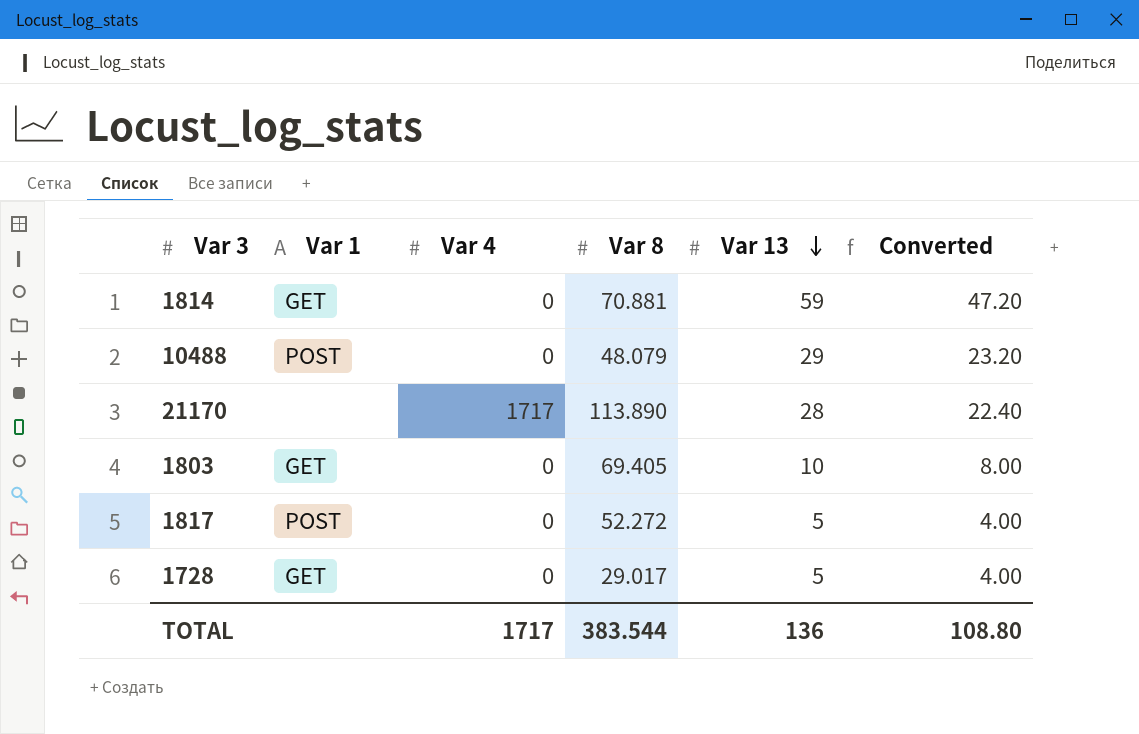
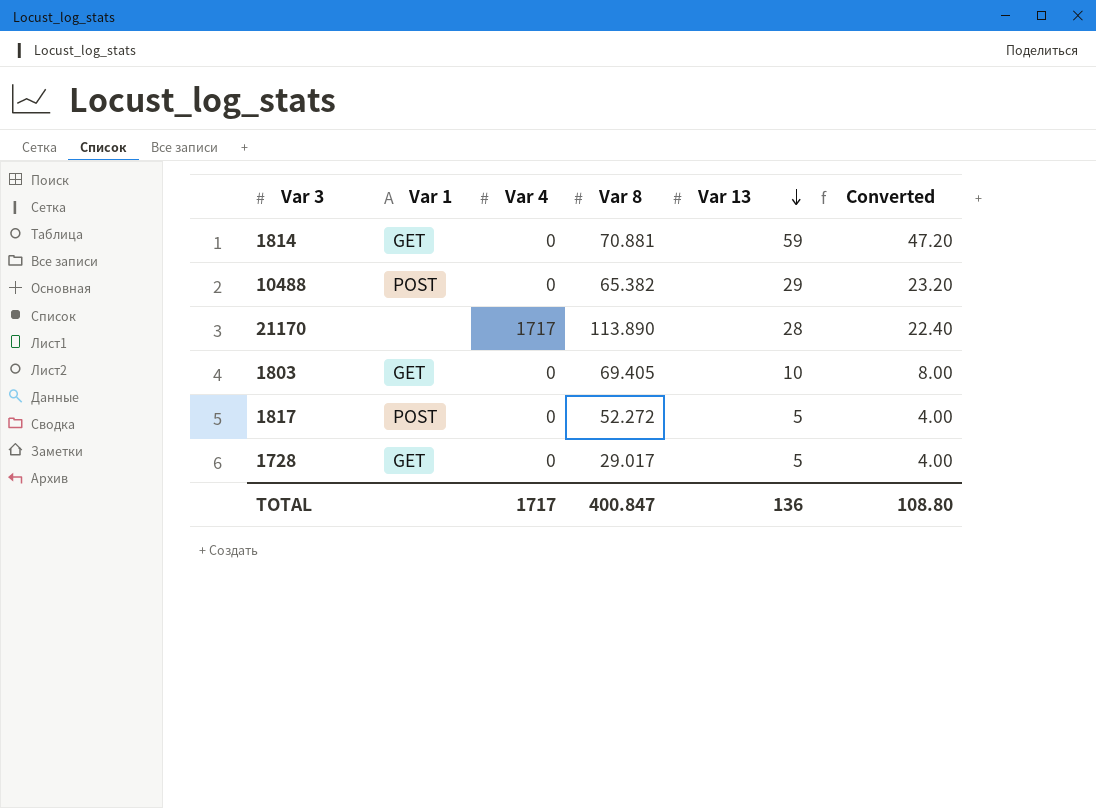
10488 | Var 8: 48.079 -> 65.382
TOTAL | Var 8: 383.544 -> 400.847

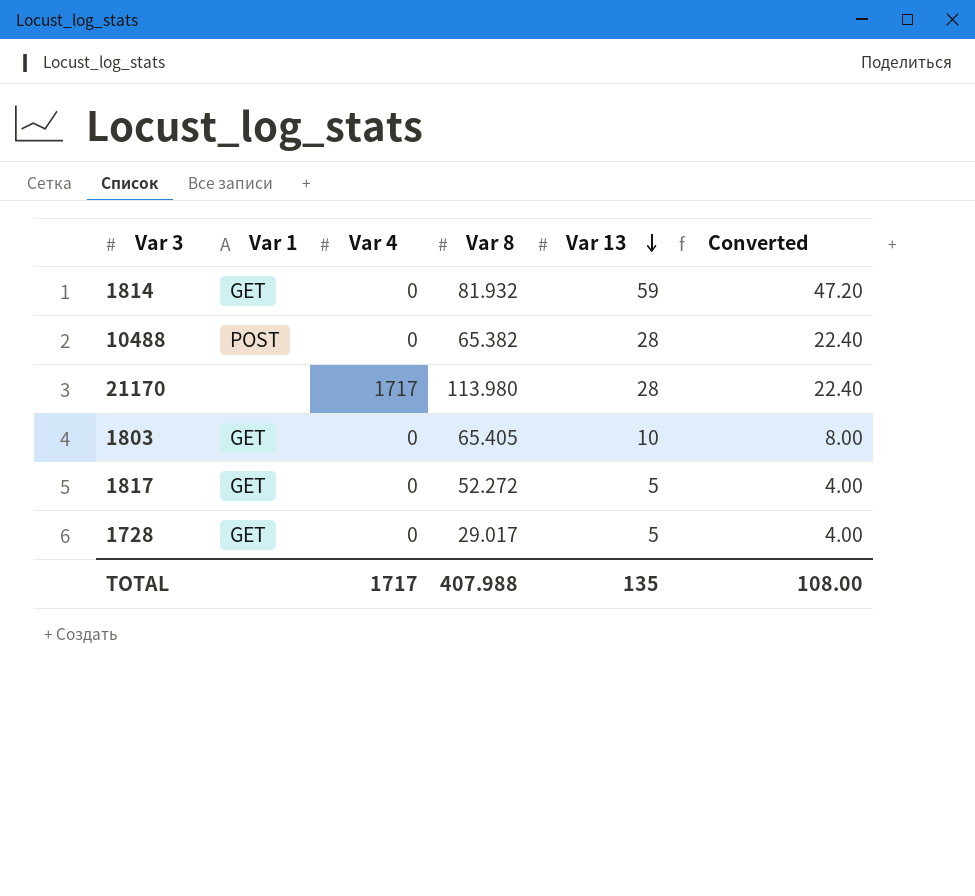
1814 | Var 8: 70.881 -> 81.932
10488 | Var 13: 29 -> 28
10488 | Converted: 23.20 -> 22.40
21170 | Var 8: 113.890 -> 113.980
1803 | Var 8: 69.405 -> 65.405
1817 | Var 1: POST -> GET
TOTAL | Var 8: 400.847 -> 407.988
TOTAL | Var 13: 136 -> 135
TOTAL | Converted: 108.80 -> 108.00

